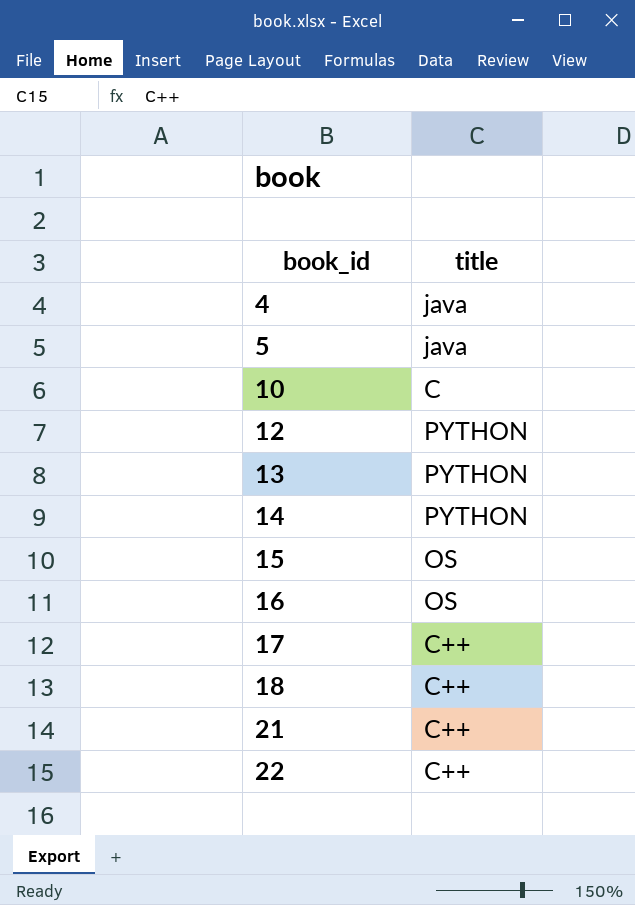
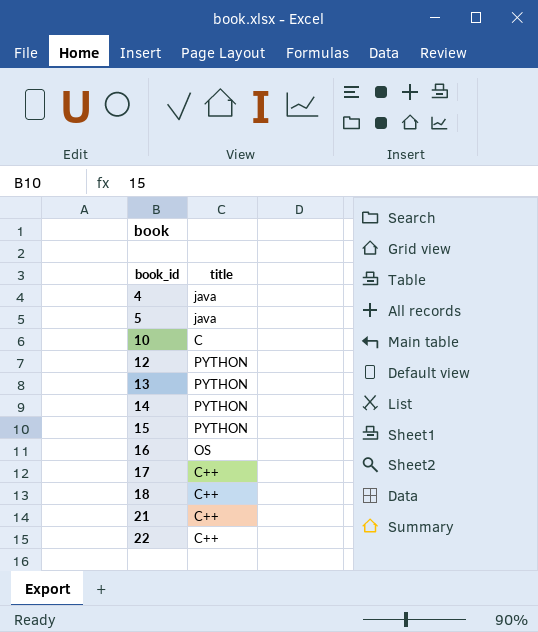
15 | title: OS -> PYTHON

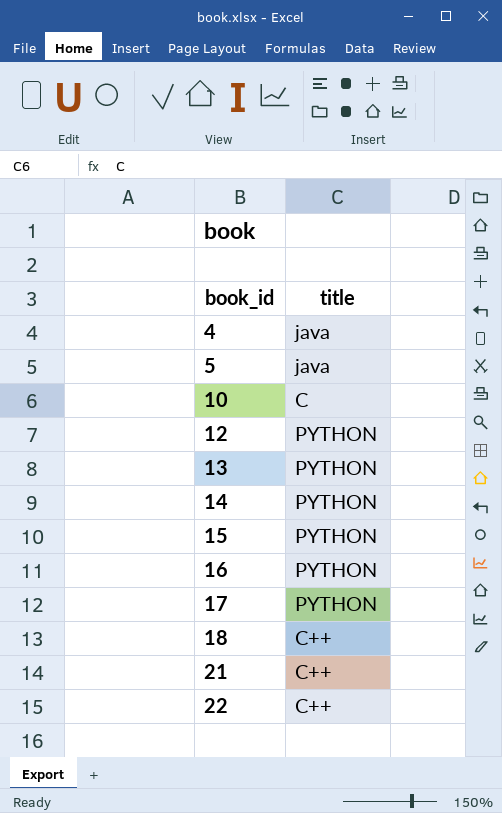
16 | title: OS -> PYTHON
17 | title: C++ -> PYTHON

